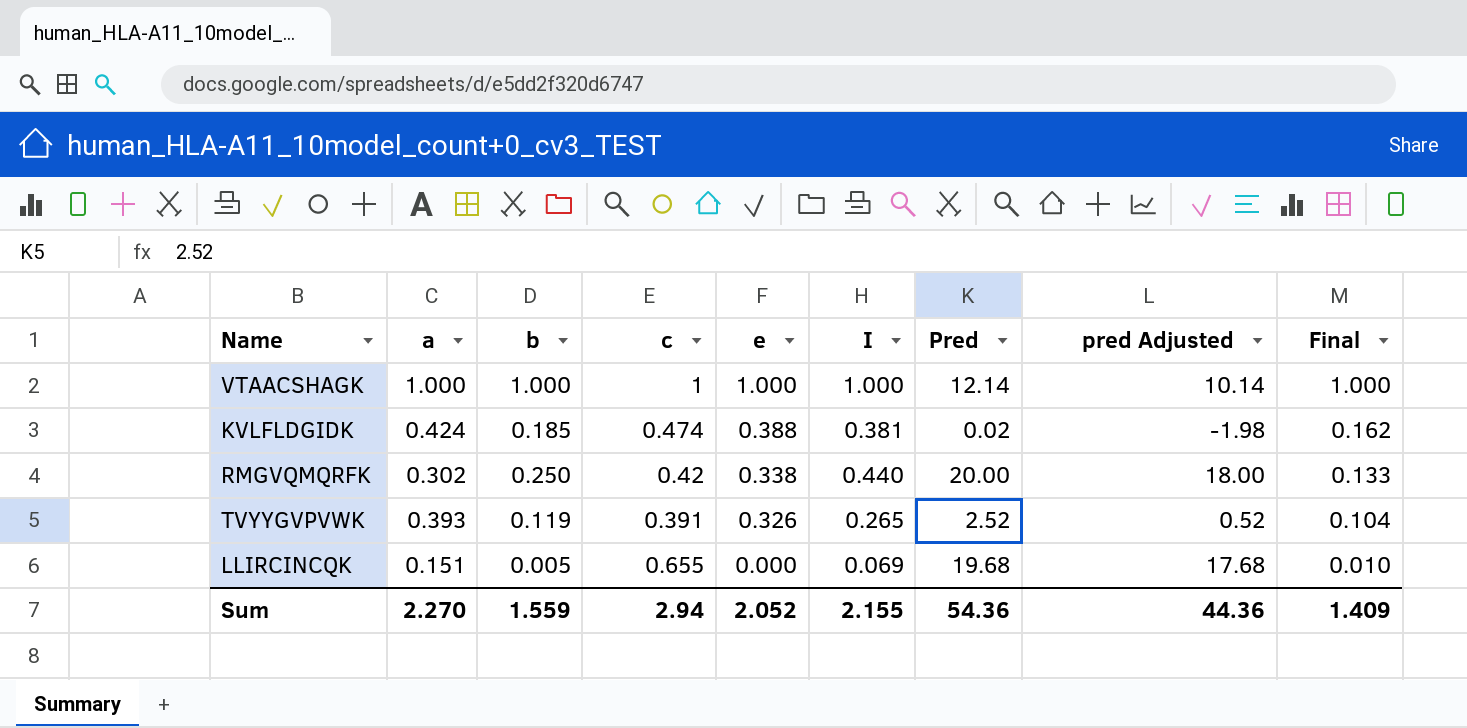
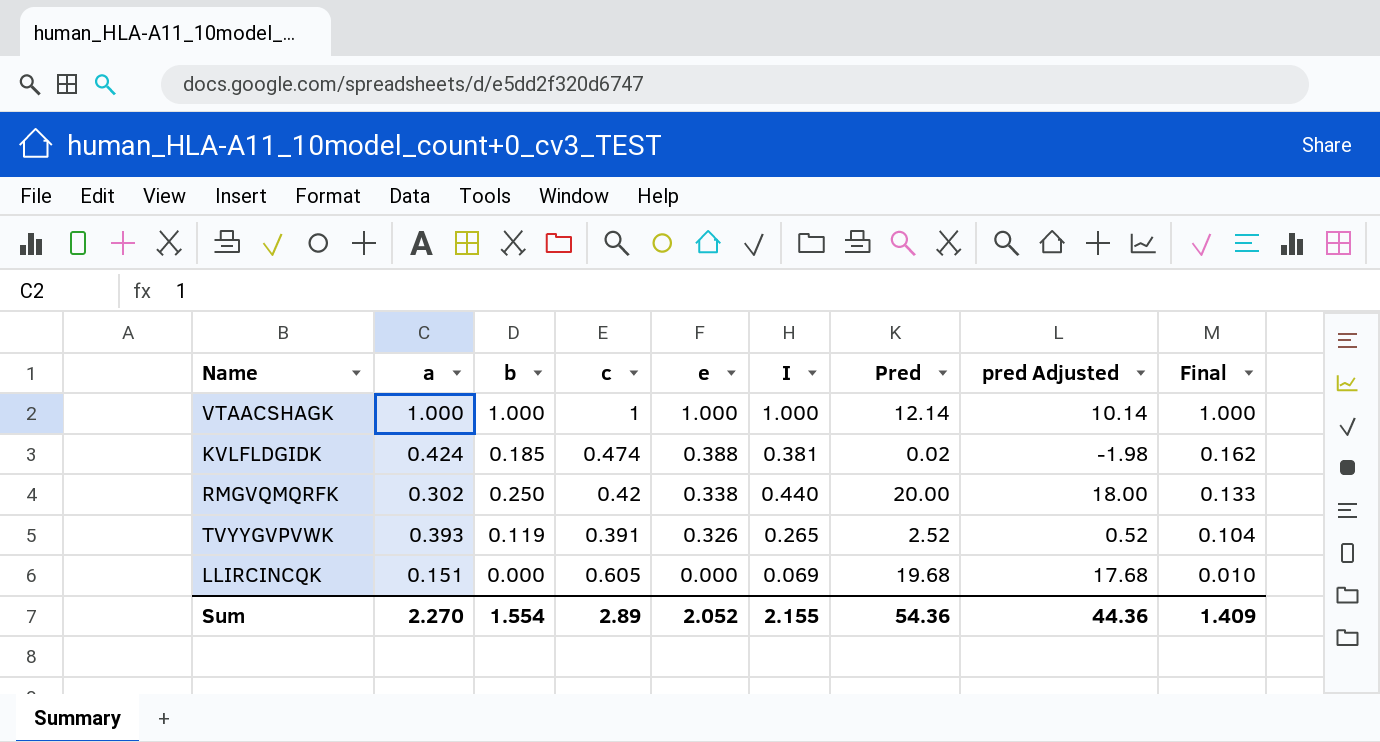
LLIRCINCQK | b: 0.005 -> 0.000
LLIRCINCQK | c: 0.655 -> 0.605
Sum | b: 1.559 -> 1.554
Sum | c: 2.94 -> 2.89

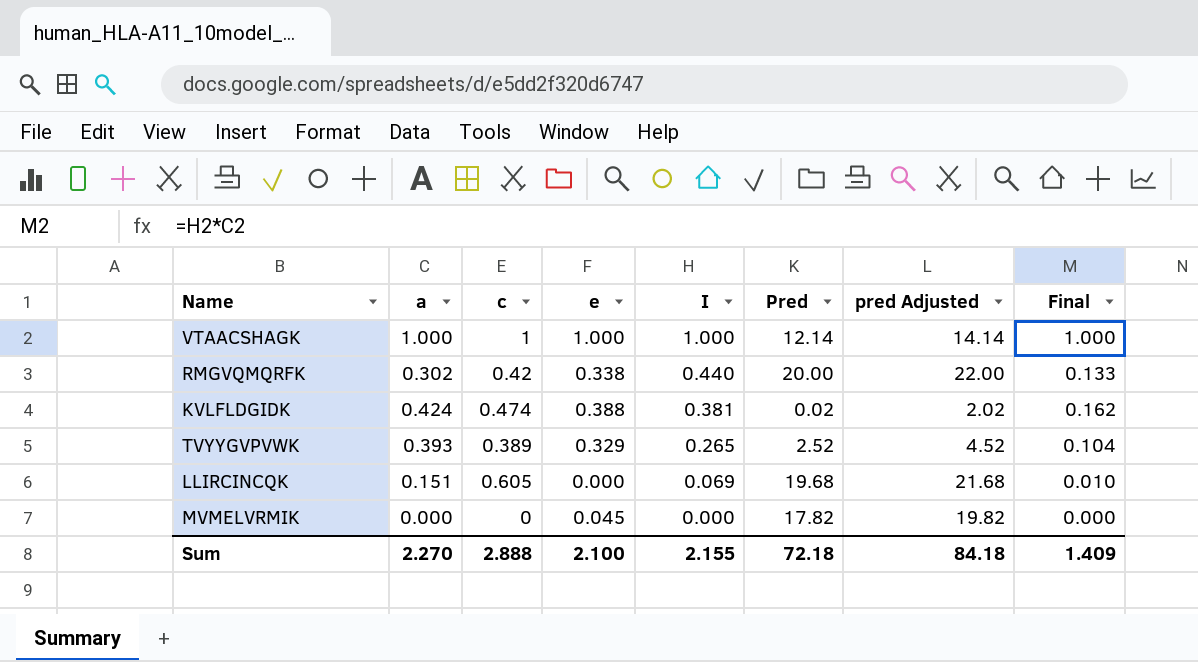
row order: e descending -> I descending
column b | position: 3 -> none
column pred Adjusted | formula: [Pred] - 2 -> [Pred] + 2
TVYYGVPVWK | c: 0.391 -> 0.389
TVYYGVPVWK | e: 0.326 -> 0.329
row MVMELVRMIK: none -> 0.000 | 0 | 0.045 | 0.000 | 17.82 | 19.82 | 0.000
Sum | c: 2.89 -> 2.888
Sum | e: 2.052 -> 2.100
Sum | Pred: 54.36 -> 72.18
Sum | pred Adjusted: 44.36 -> 84.18

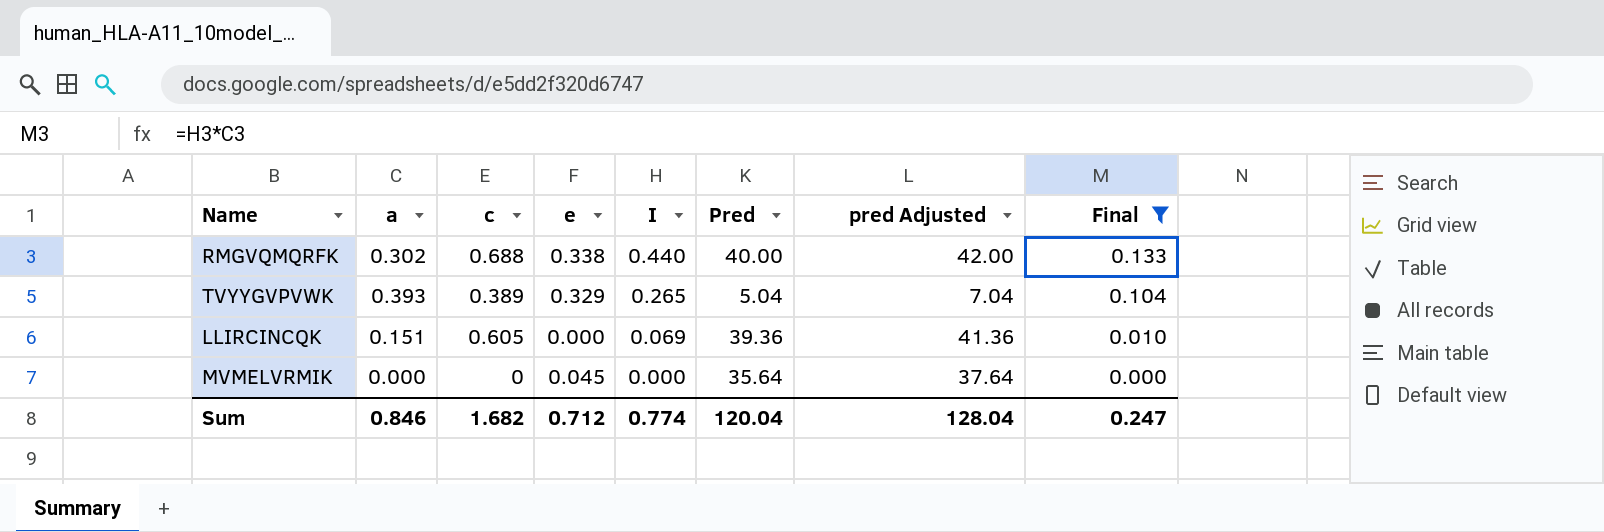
filter: none -> Final <= 0.133
RMGVQMQRFK | c: 0.42 -> 0.688
RMGVQMQRFK | Pred: 20.00 -> 40.00
RMGVQMQRFK | pred Adjusted: 22.00 -> 42.00
TVYYGVPVWK | Pred: 2.52 -> 5.04
TVYYGVPVWK | pred Adjusted: 4.52 -> 7.04
LLIRCINCQK | Pred: 19.68 -> 39.36
LLIRCINCQK | pred Adjusted: 21.68 -> 41.36
MVMELVRMIK | Pred: 17.82 -> 35.64
MVMELVRMIK | pred Adjusted: 19.82 -> 37.64
Sum | a: 2.270 -> 0.846
Sum | c: 2.888 -> 1.682
Sum | e: 2.100 -> 0.712
Sum | I: 2.155 -> 0.774
Sum | Pred: 72.18 -> 120.04
Sum | pred Adjusted: 84.18 -> 128.04
Sum | Final: 1.409 -> 0.247

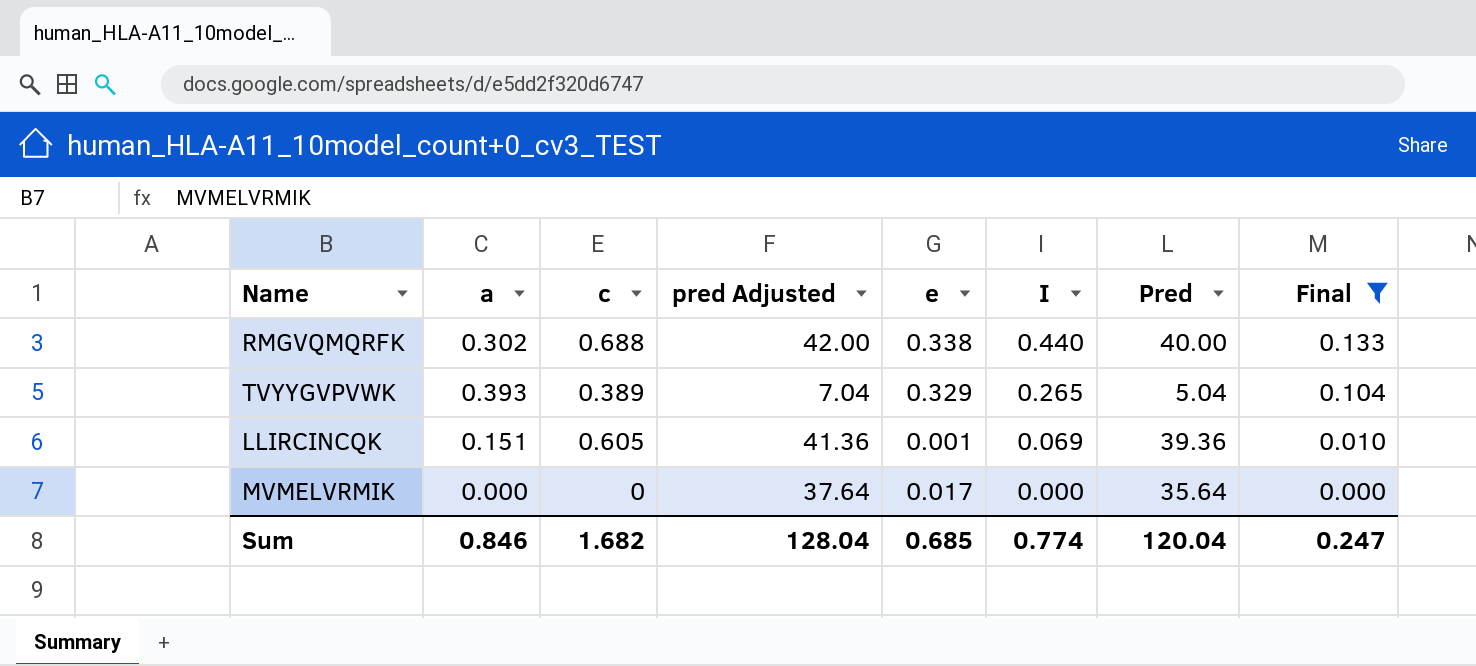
column pred Adjusted | position: 7 -> 4
LLIRCINCQK | e: 0.000 -> 0.001
MVMELVRMIK | e: 0.045 -> 0.017
Sum | e: 0.712 -> 0.685

